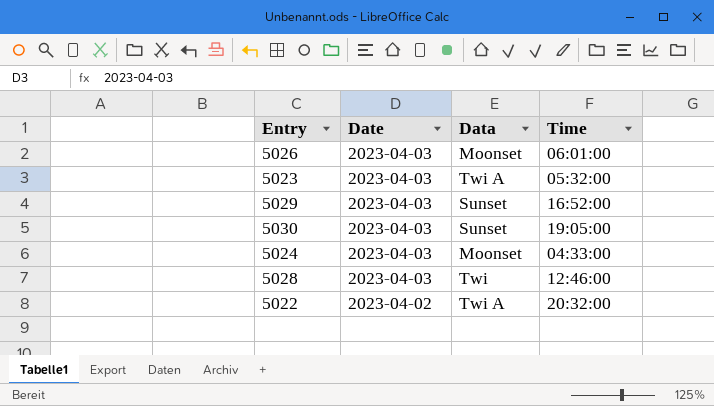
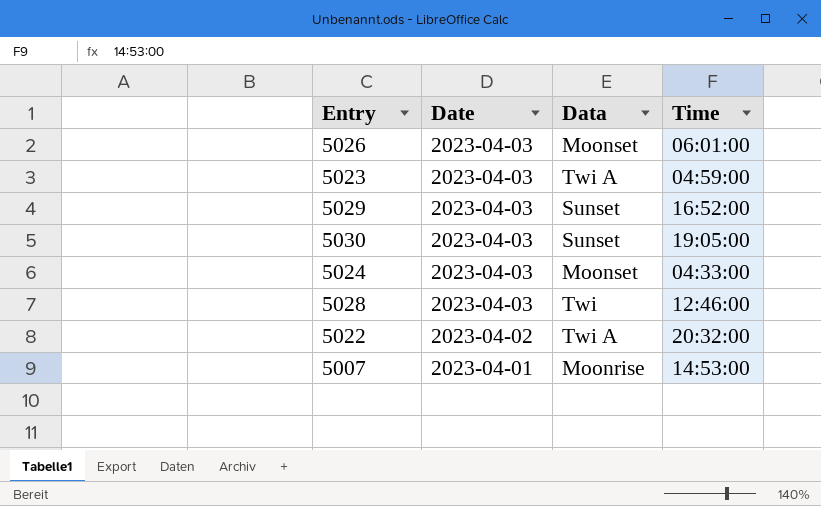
5023 | Time: 05:32:00 -> 04:59:00
row 5007: none -> 2023-04-01 | Moonrise | 14:53:00

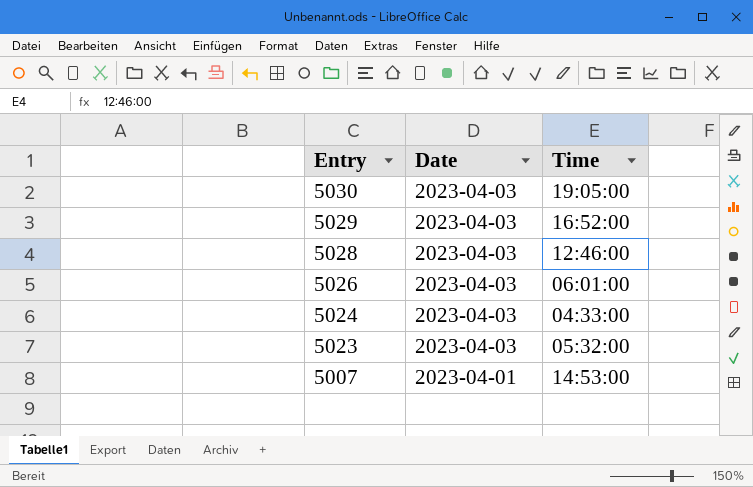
row order: Date descending -> Entry descending
column Data | position: 3 -> none
row 5022: 2023-04-02 | Twi A | 20:32:00 -> none
5023 | Time: 04:59:00 -> 05:32:00

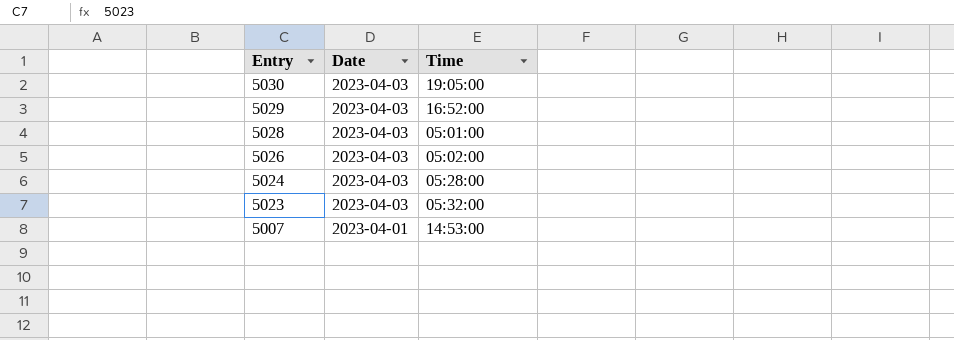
5028 | Time: 12:46:00 -> 05:01:00
5026 | Time: 06:01:00 -> 05:02:00
5024 | Time: 04:33:00 -> 05:28:00

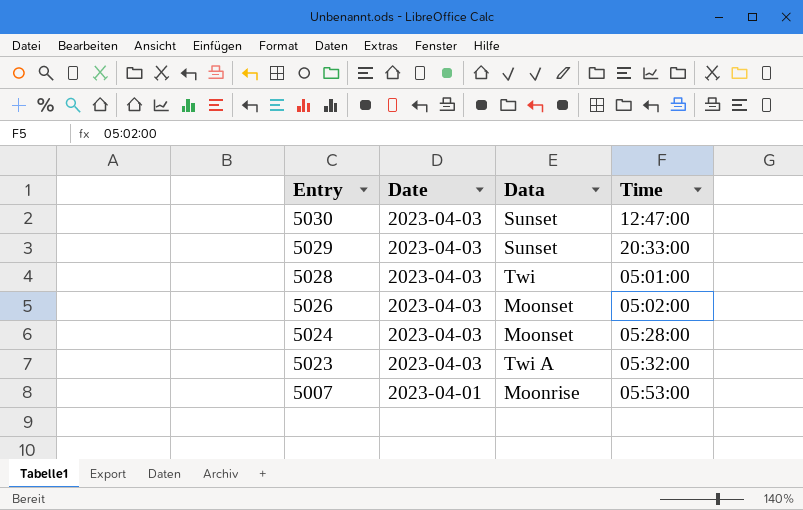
column Data | position: none -> 3
5030 | Time: 19:05:00 -> 12:47:00
5029 | Time: 16:52:00 -> 20:33:00
5007 | Time: 14:53:00 -> 05:53:00

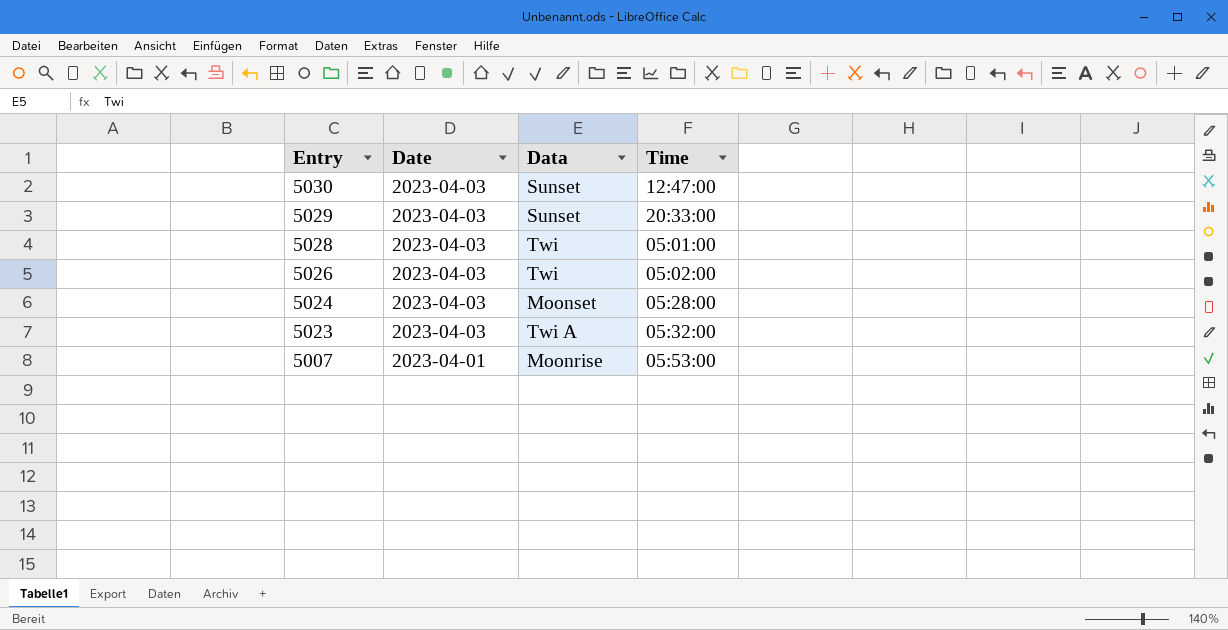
5026 | Data: Moonset -> Twi

